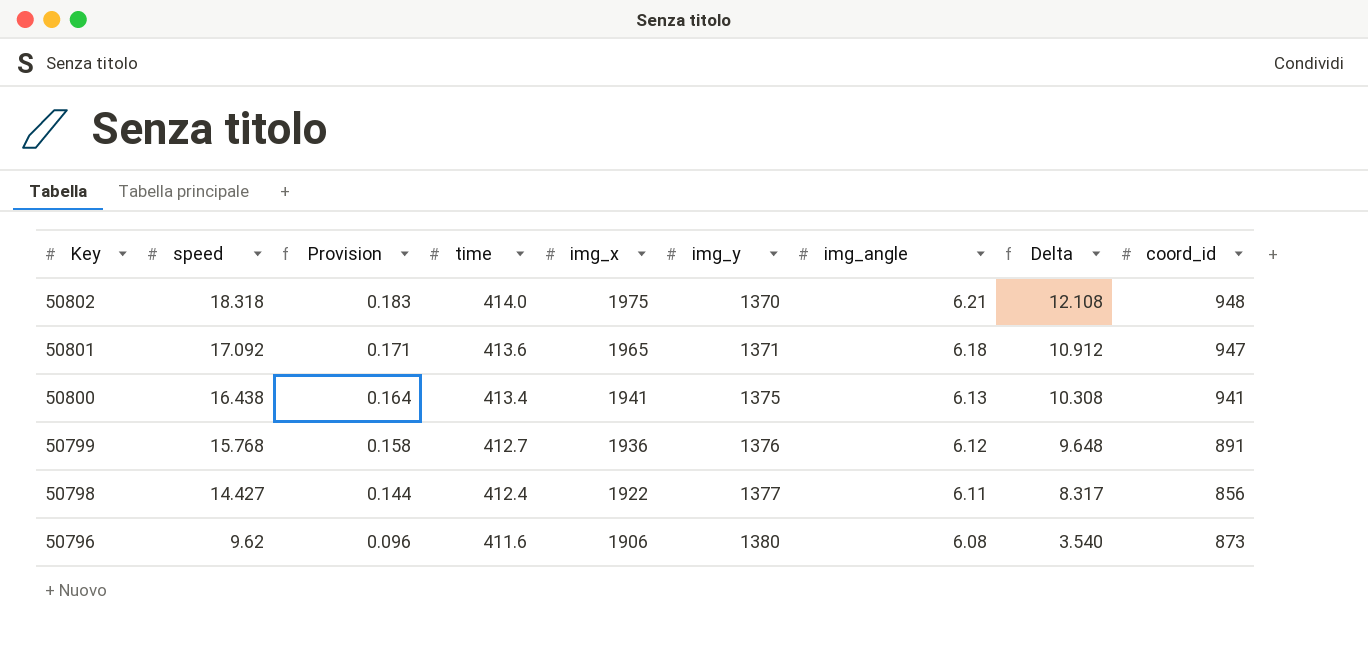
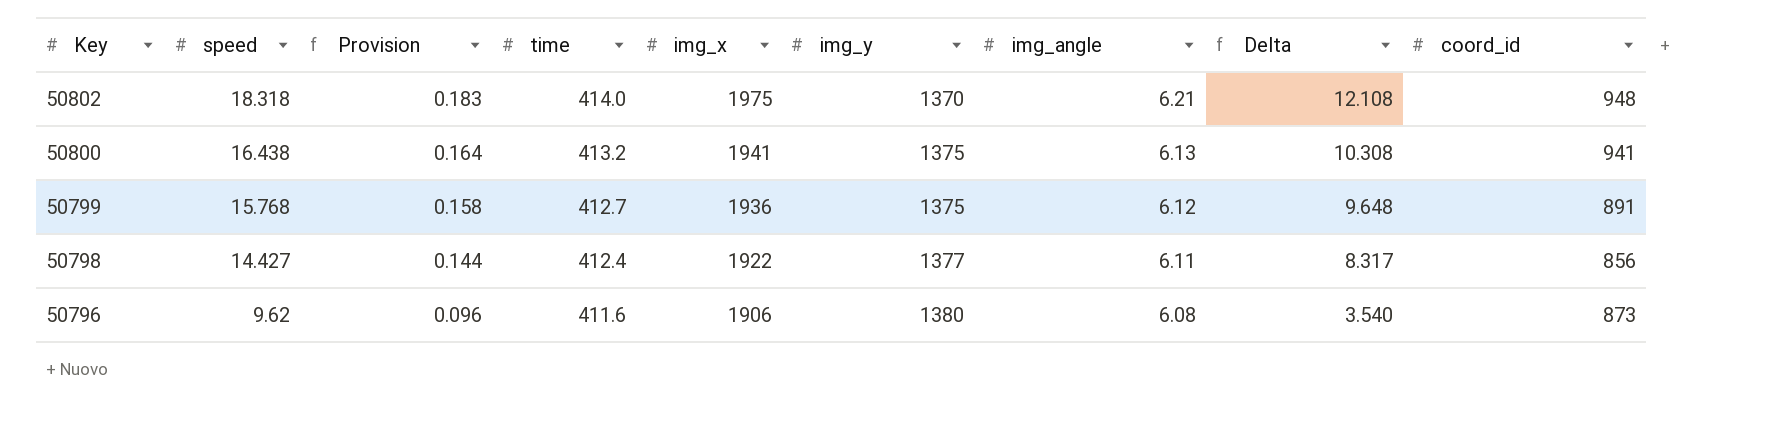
row 50801: 17.092 | 0.171 | 413.6 | 1965 | 1371 | 6.18 | 10.912 | 947 -> none
50800 | time: 413.4 -> 413.2
50799 | img_y: 1376 -> 1375

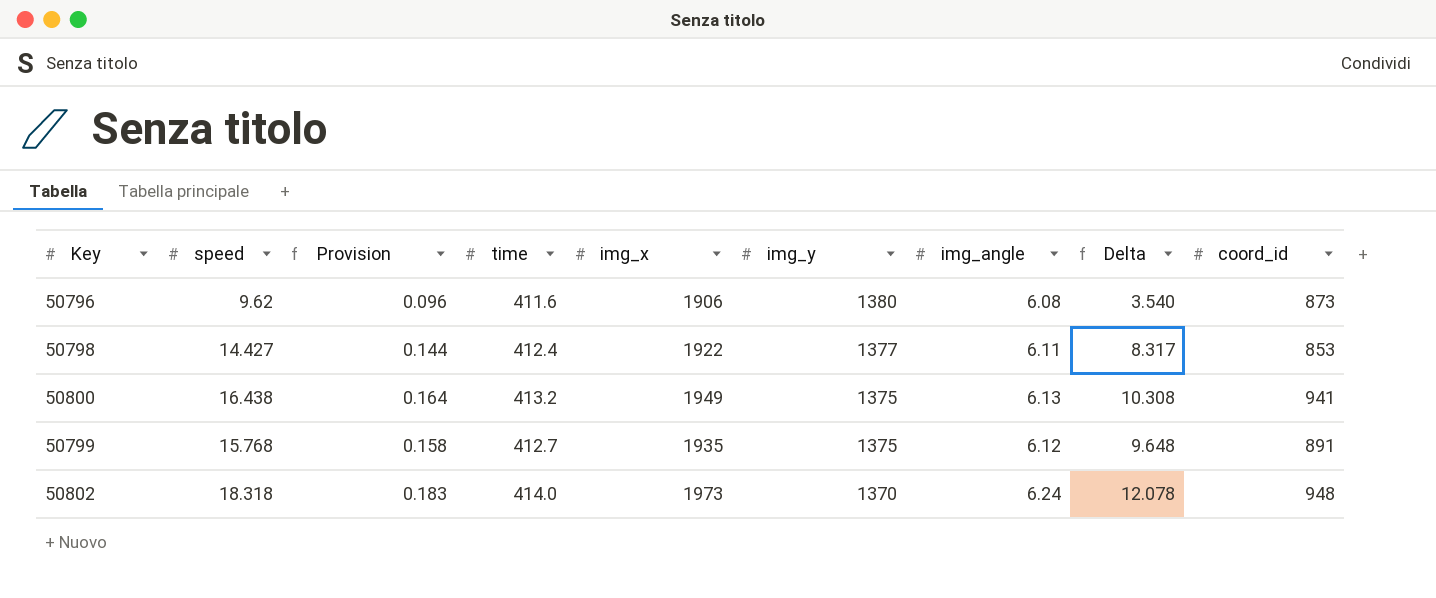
row order: Key descending -> img_y descending
50798 | coord_id: 856 -> 853
50800 | img_x: 1941 -> 1949
50799 | img_x: 1936 -> 1935
50802 | img_x: 1975 -> 1973
50802 | img_angle: 6.21 -> 6.24
50802 | Delta: 12.108 -> 12.078

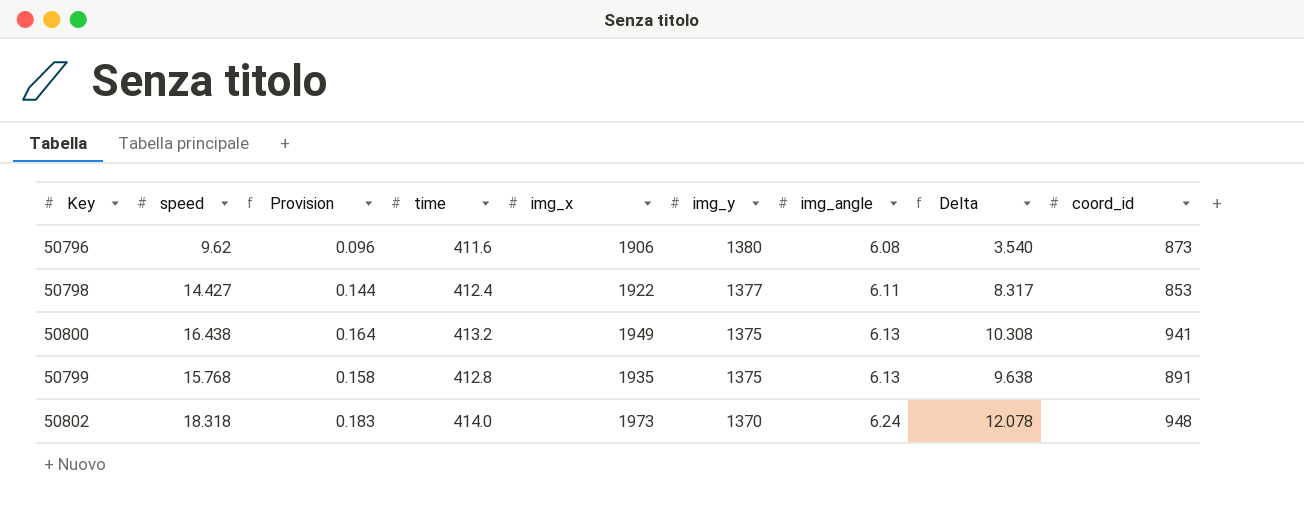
50799 | time: 412.7 -> 412.8
50799 | img_angle: 6.12 -> 6.13
50799 | Delta: 9.648 -> 9.638

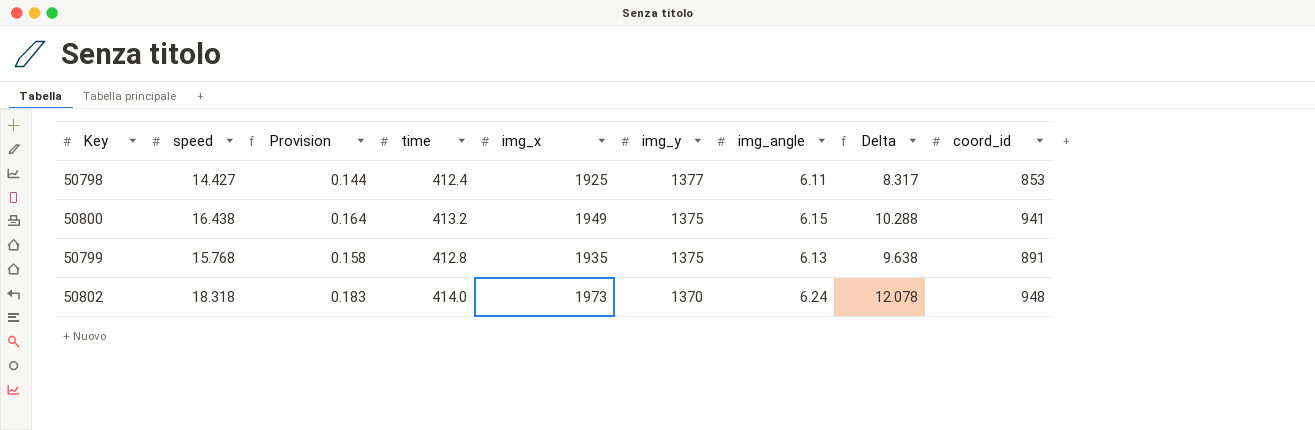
row 50796: 9.62 | 0.096 | 411.6 | 1906 | 1380 | 6.08 | 3.540 | 873 -> none
50798 | img_x: 1922 -> 1925
50800 | img_angle: 6.13 -> 6.15
50800 | Delta: 10.308 -> 10.288

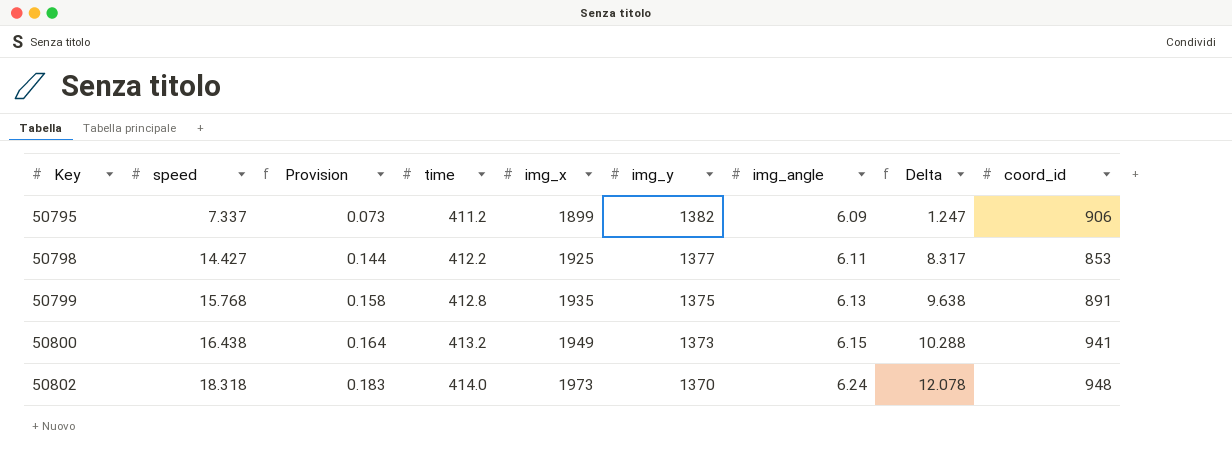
row order: img_y descending -> Key ascending
row 50795: none -> 7.337 | 0.073 | 411.2 | 1899 | 1382 | 6.09 | 1.247 | 906
50798 | time: 412.4 -> 412.2
50800 | img_y: 1375 -> 1373

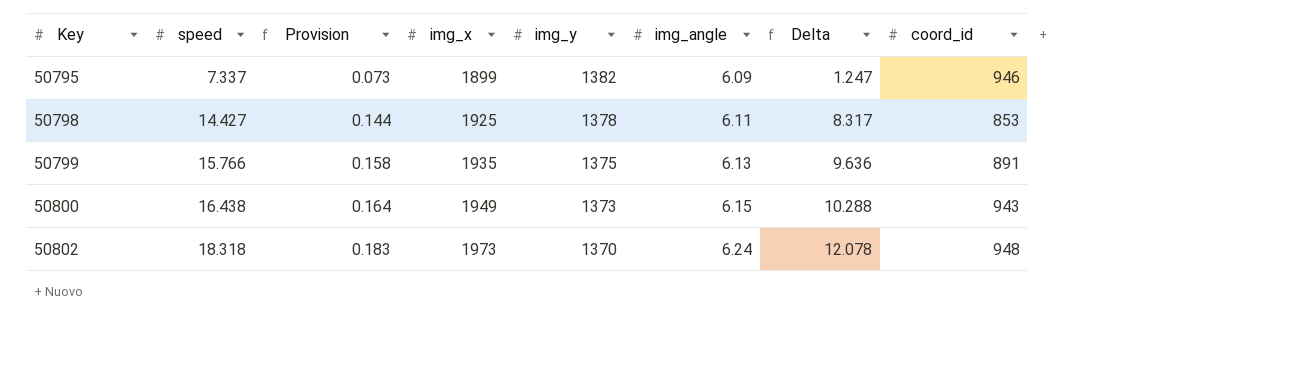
column time | position: 4 -> none
50795 | coord_id: 906 -> 946
50798 | img_y: 1377 -> 1378
50799 | speed: 15.768 -> 15.766
50799 | Delta: 9.638 -> 9.636
50800 | coord_id: 941 -> 943

